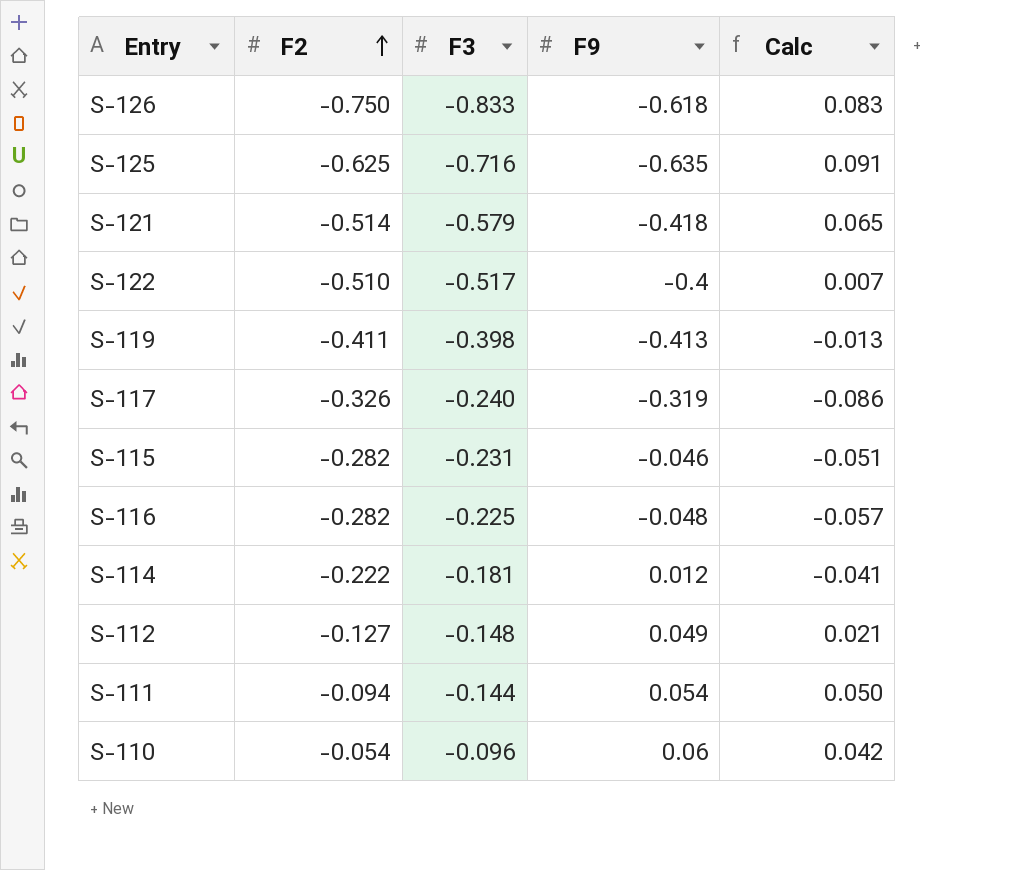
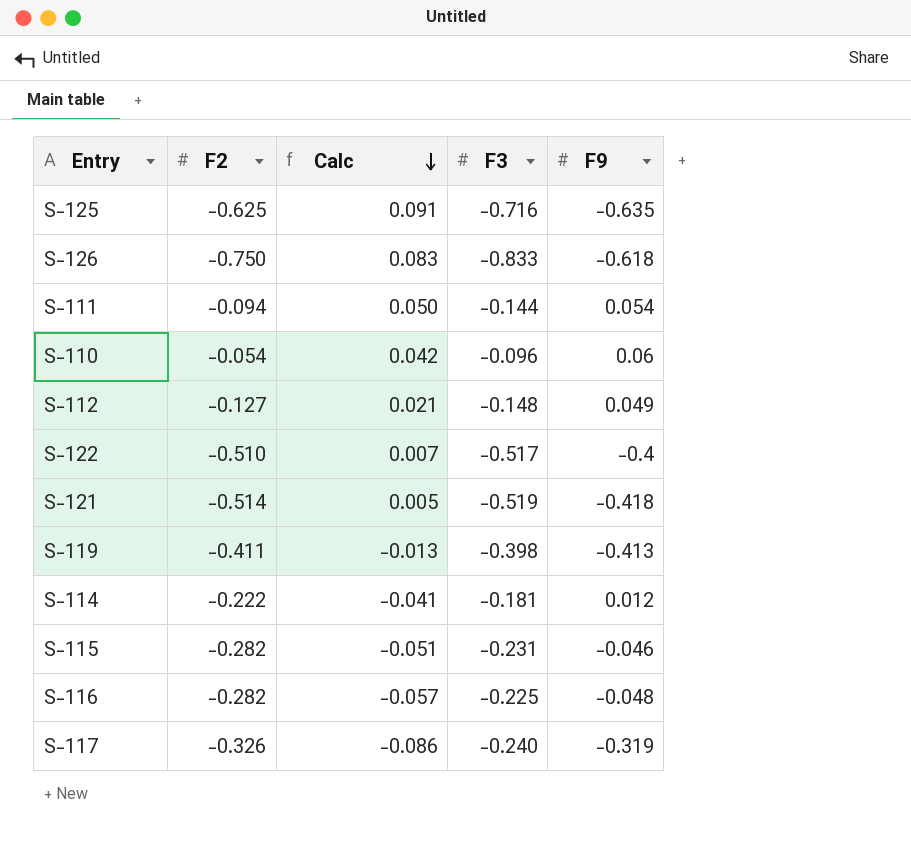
row order: F2 ascending -> Calc descending
column Calc | position: 5 -> 3
S-121 | Calc: 0.065 -> 0.005
S-121 | F3: -0.579 -> -0.519

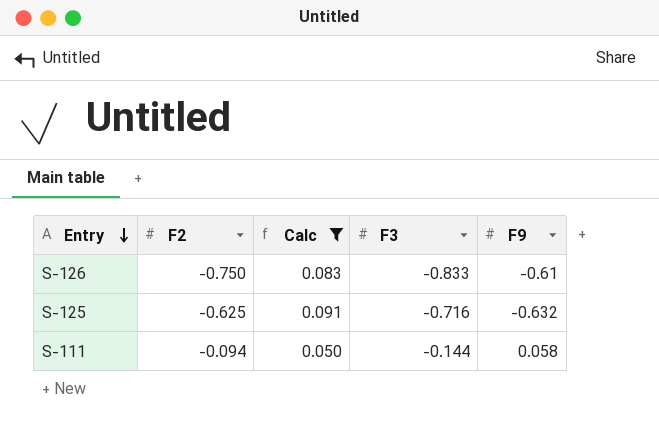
filter: none -> Calc >= 0.050
row order: Calc descending -> Entry descending
S-126 | F9: -0.618 -> -0.61
S-125 | F9: -0.635 -> -0.632
S-111 | F9: 0.054 -> 0.058

